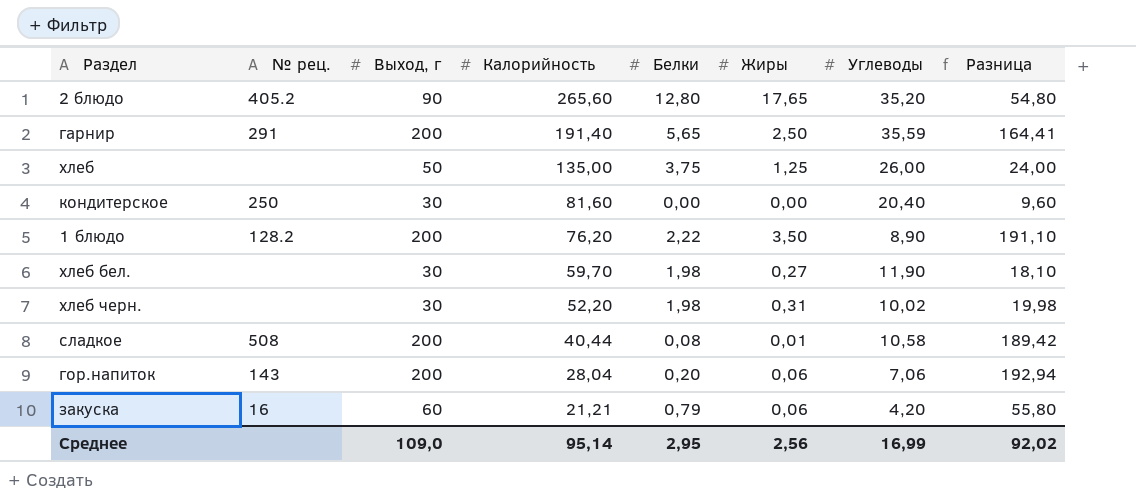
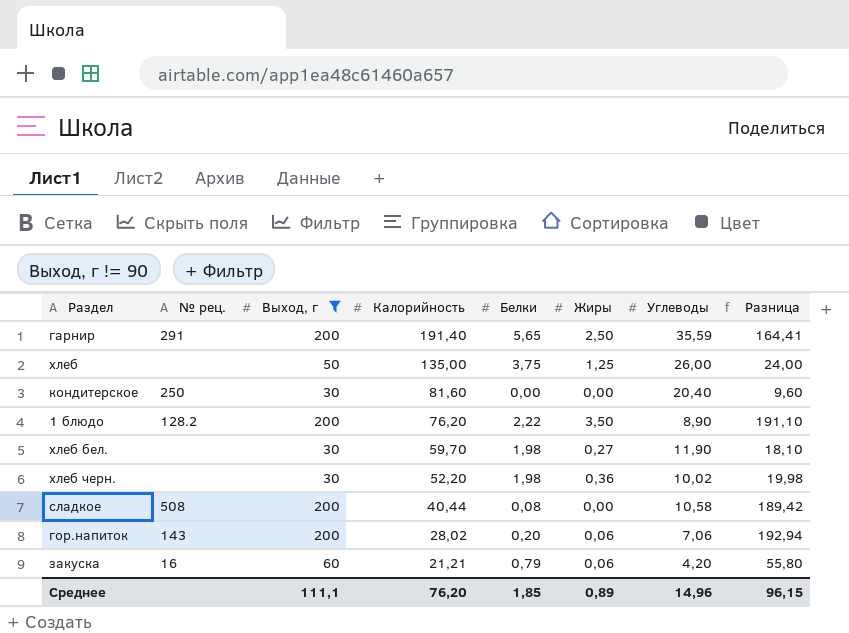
filter: none -> Выход, г != 90
хлеб черн. | Жиры: 0,31 -> 0,36
сладкое | Жиры: 0,01 -> 0,00
гор.напиток | Калорийность: 28,04 -> 28,02
Среднее | Выход, г: 109,0 -> 111,1
Среднее | Калорийность: 95,14 -> 76,20
Среднее | Белки: 2,95 -> 1,85
Среднее | Жиры: 2,56 -> 0,89
Среднее | Углеводы: 16,99 -> 14,96
Среднее | Разница: 92,02 -> 96,15

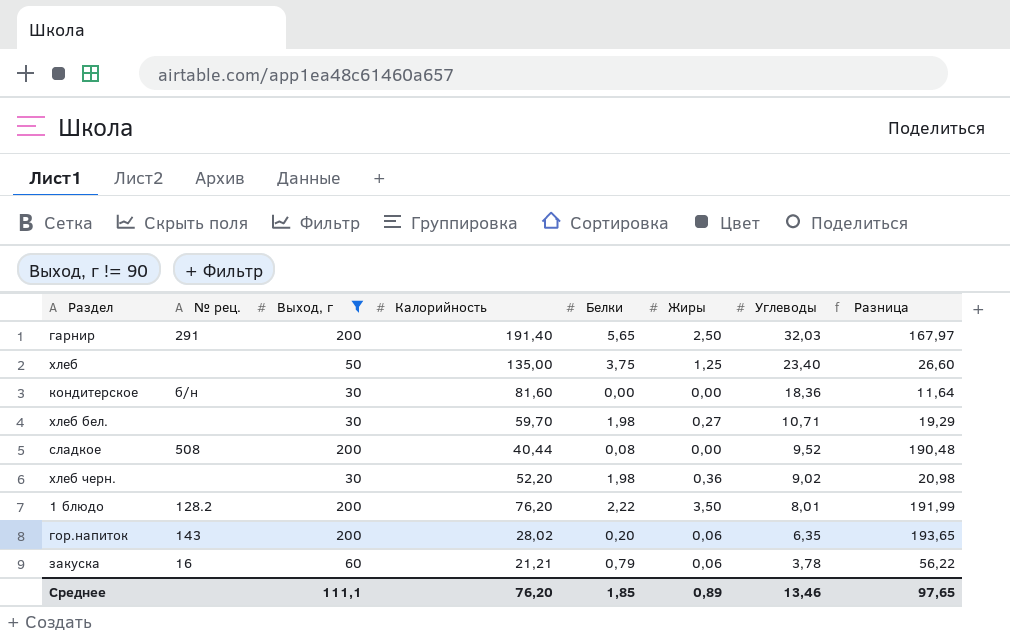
row order: Калорийность descending -> Углеводы descending
гарнир | Углеводы: 35,59 -> 32,03
гарнир | Разница: 164,41 -> 167,97
хлеб | Углеводы: 26,00 -> 23,40
хлеб | Разница: 24,00 -> 26,60
кондитерское | № рец.: 250 -> б/н
кондитерское | Углеводы: 20,40 -> 18,36
кондитерское | Разница: 9,60 -> 11,64
хлеб бел. | Углеводы: 11,90 -> 10,71
хлеб бел. | Разница: 18,10 -> 19,29
сладкое | Углеводы: 10,58 -> 9,52
сладкое | Разница: 189,42 -> 190,48
хлеб черн. | Углеводы: 10,02 -> 9,02
хлеб черн. | Разница: 19,98 -> 20,98
1 блюдо | Углеводы: 8,90 -> 8,01
1 блюдо | Разница: 191,10 -> 191,99
гор.напиток | Углеводы: 7,06 -> 6,35
гор.напиток | Разница: 192,94 -> 193,65
закуска | Углеводы: 4,20 -> 3,78
закуска | Разница: 55,80 -> 56,22
Среднее | Углеводы: 14,96 -> 13,46
Среднее | Разница: 96,15 -> 97,65

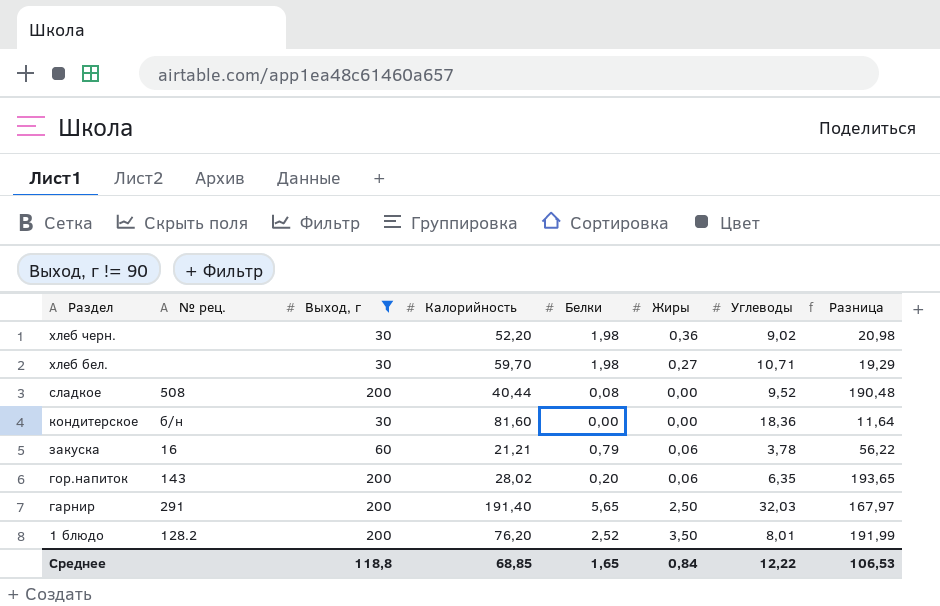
row order: Углеводы descending -> Раздел descending
row хлеб: none | 50 | 135,00 | 3,75 | 1,25 | 23,40 | 26,60 -> none
1 блюдо | Белки: 2,22 -> 2,52
Среднее | Выход, г: 111,1 -> 118,8
Среднее | Калорийность: 76,20 -> 68,85
Среднее | Белки: 1,85 -> 1,65
Среднее | Жиры: 0,89 -> 0,84
Среднее | Углеводы: 13,46 -> 12,22
Среднее | Разница: 97,65 -> 106,53

